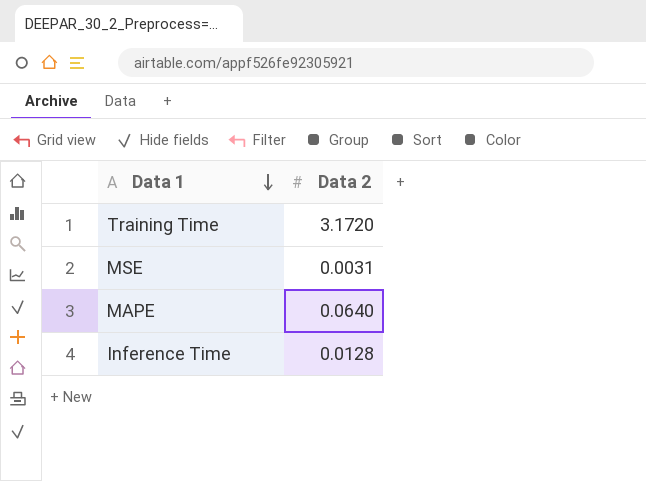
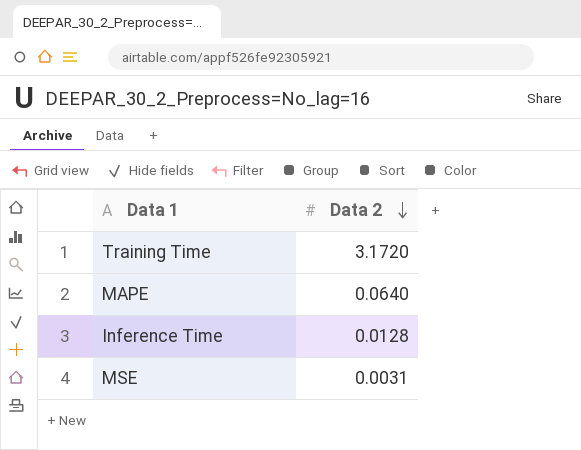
row order: Data 1 descending -> Data 2 descending

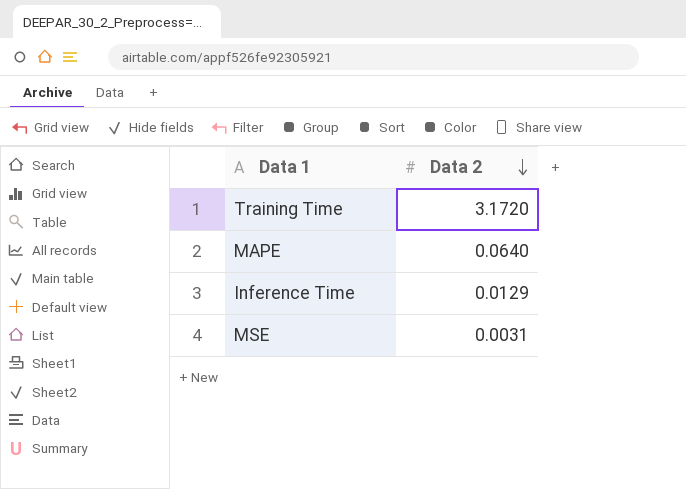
Inference Time | Data 2: 0.0128 -> 0.0129

